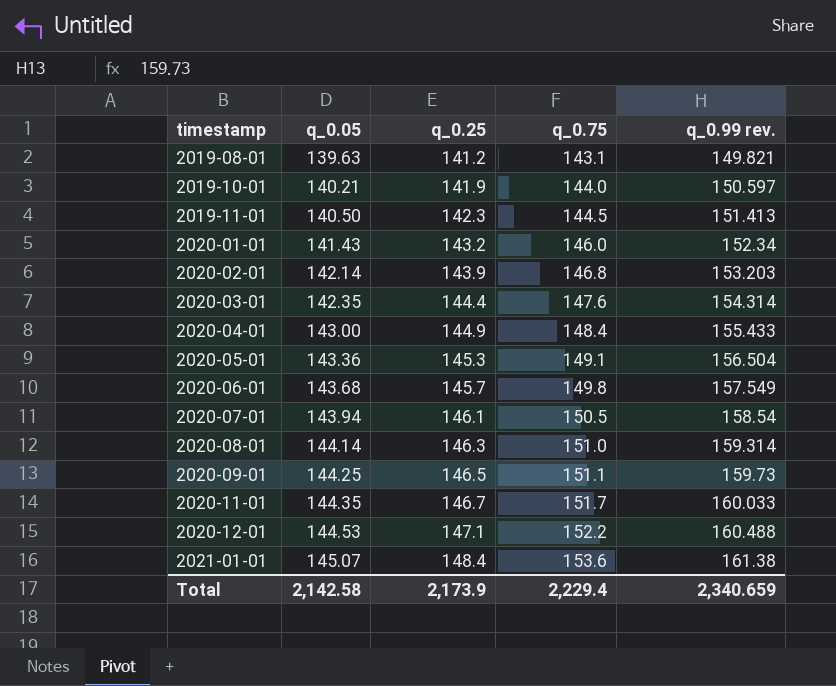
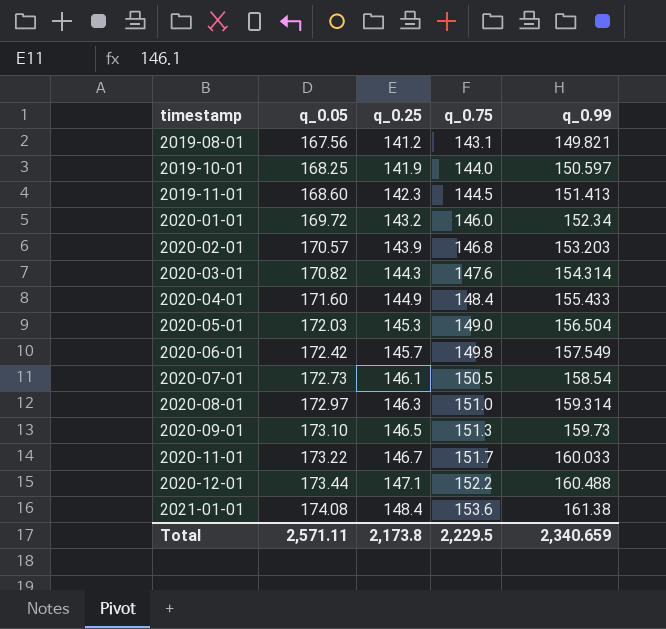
column name: q_0.99 rev. -> q_0.99
2019-08-01 | q_0.05: 139.63 -> 167.56
2019-10-01 | q_0.05: 140.21 -> 168.25
2019-11-01 | q_0.05: 140.50 -> 168.60
2020-01-01 | q_0.05: 141.43 -> 169.72
2020-02-01 | q_0.05: 142.14 -> 170.57
2020-03-01 | q_0.05: 142.35 -> 170.82
2020-03-01 | q_0.25: 144.4 -> 144.3
2020-04-01 | q_0.05: 143.00 -> 171.60
2020-05-01 | q_0.05: 143.36 -> 172.03
2020-05-01 | q_0.75: 149.1 -> 149.0
2020-06-01 | q_0.05: 143.68 -> 172.42
2020-07-01 | q_0.05: 143.94 -> 172.73
2020-08-01 | q_0.05: 144.14 -> 172.97
2020-09-01 | q_0.05: 144.25 -> 173.10
2020-09-01 | q_0.75: 151.1 -> 151.3
2020-11-01 | q_0.05: 144.35 -> 173.22
2020-12-01 | q_0.05: 144.53 -> 173.44
2021-01-01 | q_0.05: 145.07 -> 174.08
Total | q_0.05: 2,142.58 -> 2,571.11
Total | q_0.25: 2,173.9 -> 2,173.8
Total | q_0.75: 2,229.4 -> 2,229.5

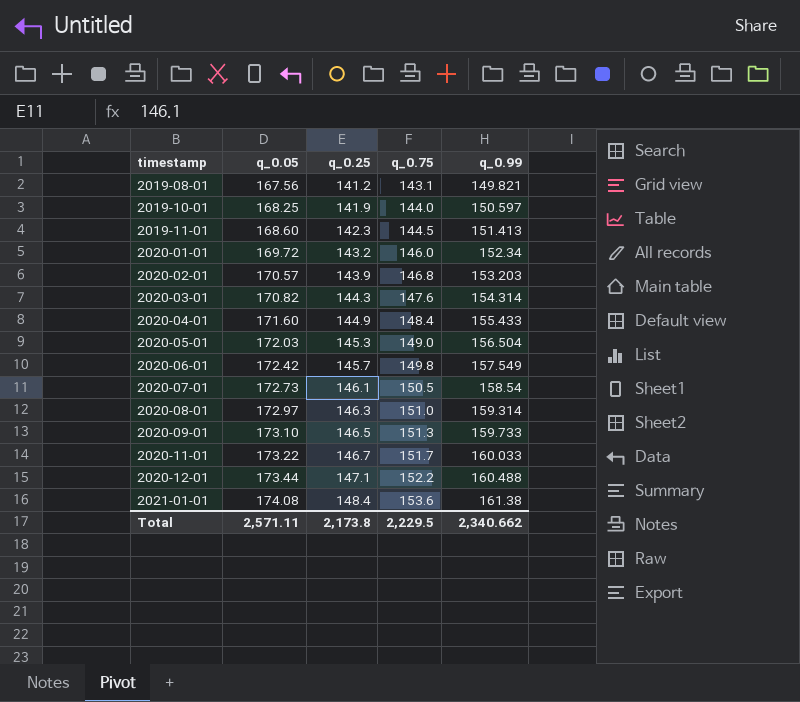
2020-09-01 | q_0.99: 159.73 -> 159.733
Total | q_0.99: 2,340.659 -> 2,340.662

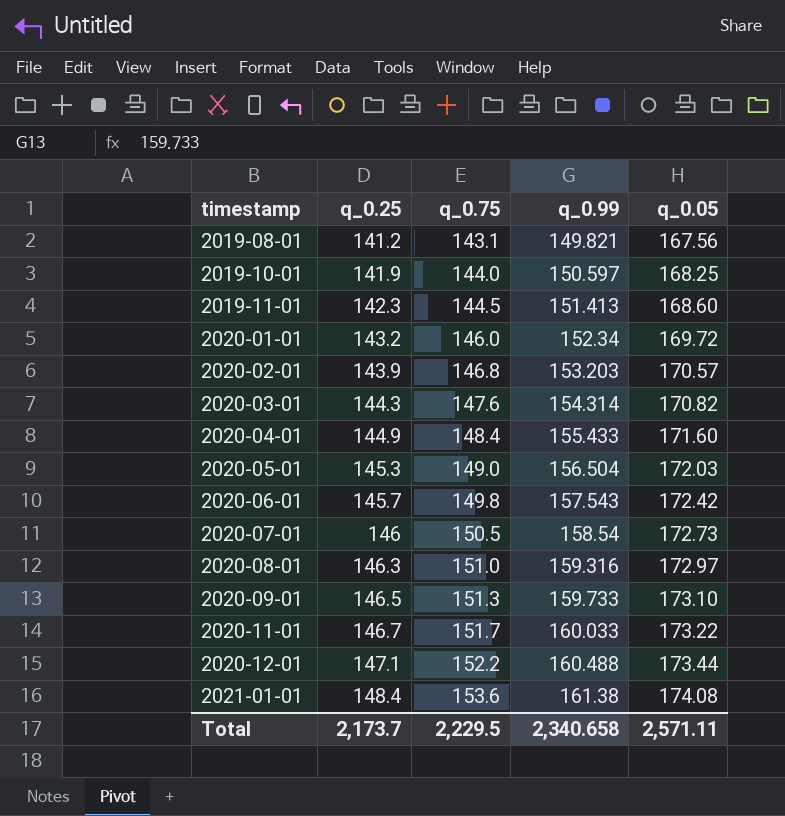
column q_0.05 | position: 2 -> 5
2020-06-01 | q_0.99: 157.549 -> 157.543
2020-07-01 | q_0.25: 146.1 -> 146
2020-08-01 | q_0.99: 159.314 -> 159.316
Total | q_0.25: 2,173.8 -> 2,173.7
Total | q_0.99: 2,340.662 -> 2,340.658

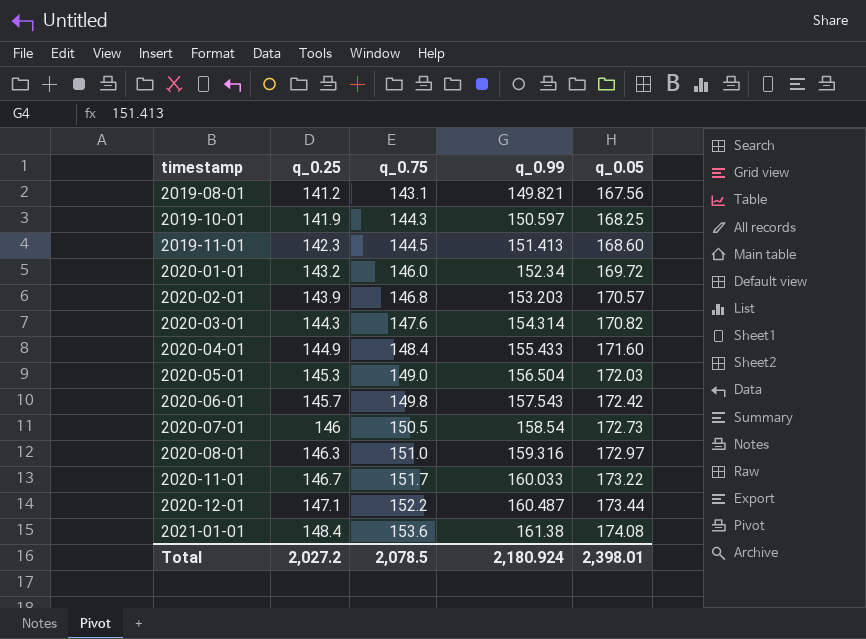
row 2020-09-01: 146.5 | 151.3 | 159.733 | 173.10 -> none
2019-10-01 | q_0.75: 144.0 -> 144.3
2020-12-01 | q_0.99: 160.488 -> 160.487
Total | q_0.25: 2,173.7 -> 2,027.2
Total | q_0.75: 2,229.5 -> 2,078.5
Total | q_0.99: 2,340.658 -> 2,180.924
Total | q_0.05: 2,571.11 -> 2,398.01

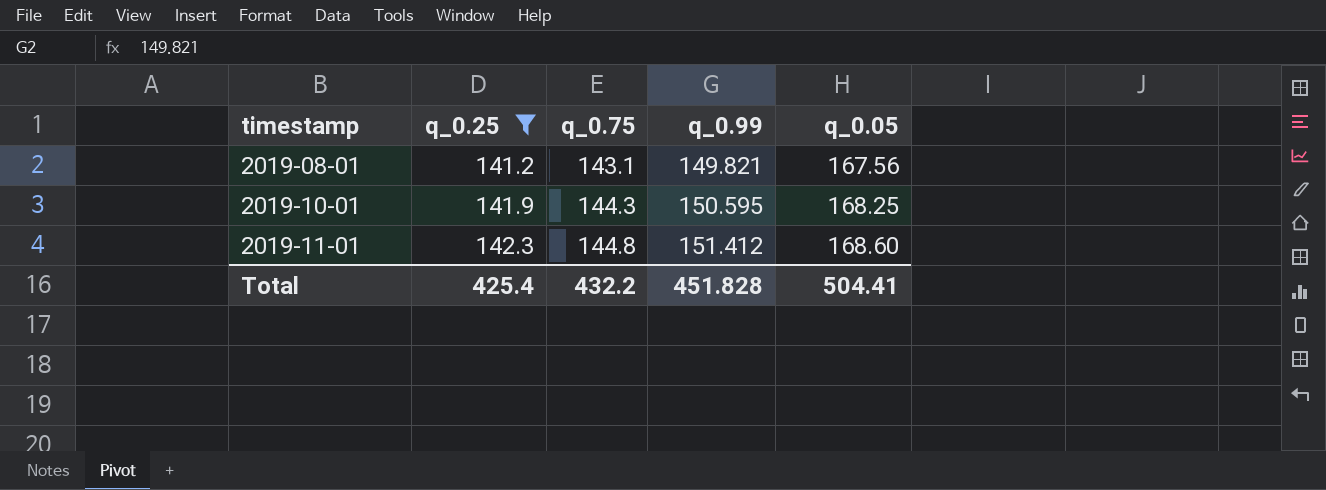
filter: none -> q_0.25 <= 142.3
2019-10-01 | q_0.99: 150.597 -> 150.595
2019-11-01 | q_0.75: 144.5 -> 144.8
2019-11-01 | q_0.99: 151.413 -> 151.412
Total | q_0.25: 2,027.2 -> 425.4
Total | q_0.75: 2,078.5 -> 432.2
Total | q_0.99: 2,180.924 -> 451.828
Total | q_0.05: 2,398.01 -> 504.41

